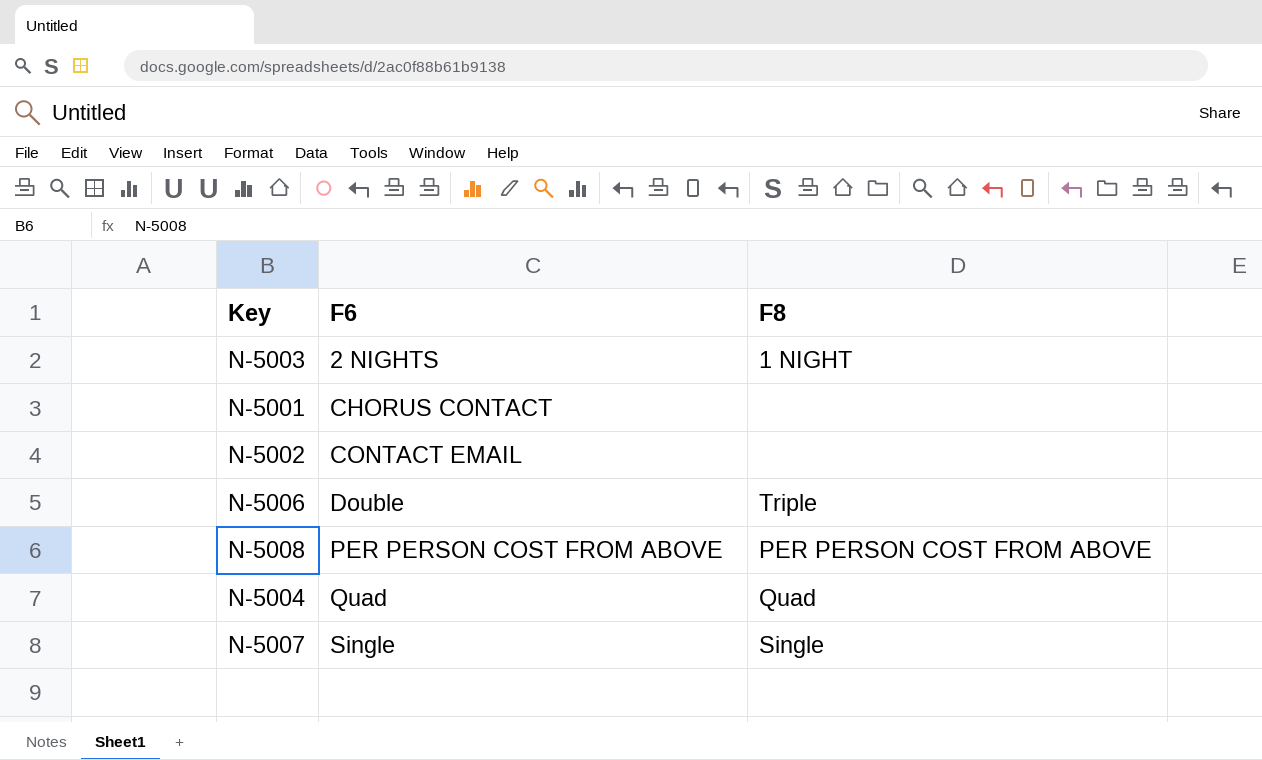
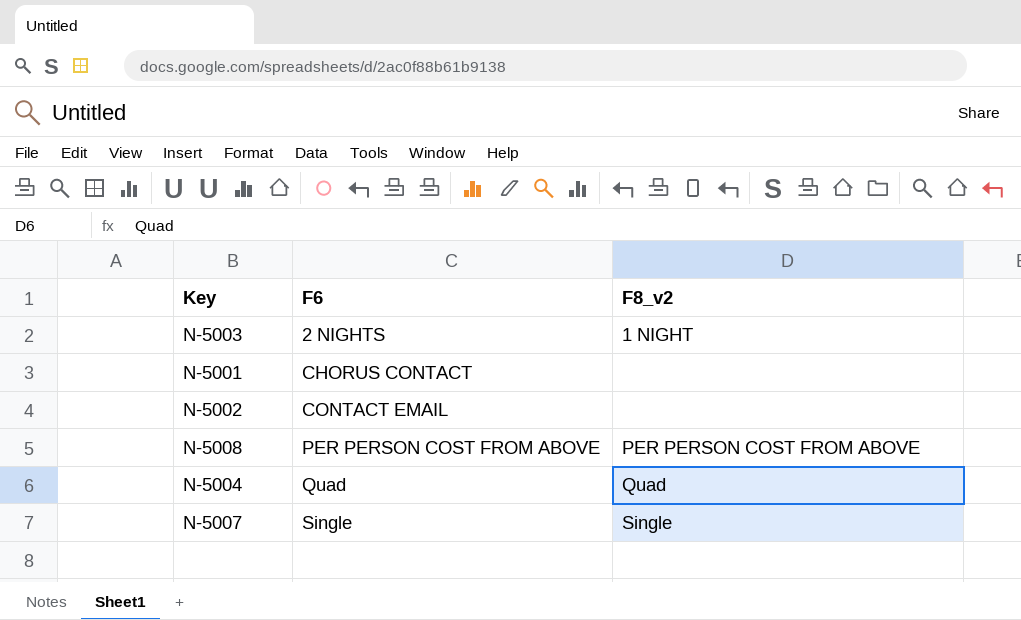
column name: F8 -> F8_v2
row N-5006: Double | Triple -> none

